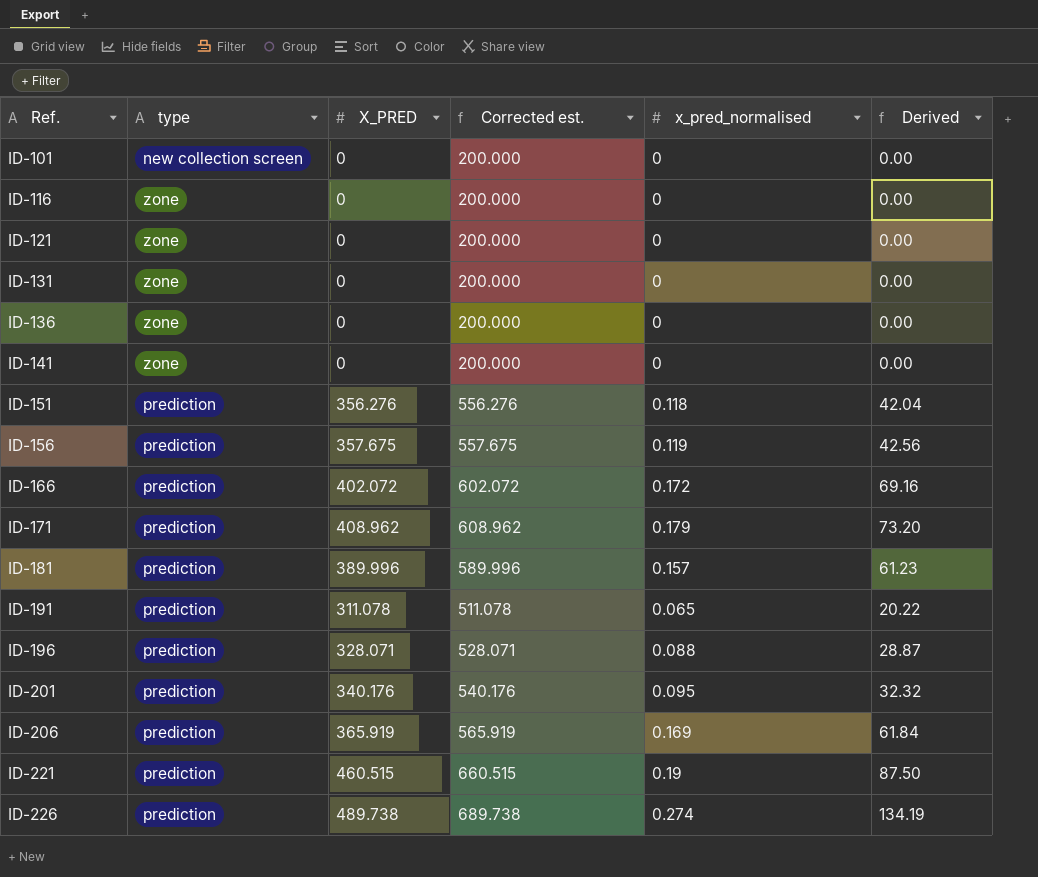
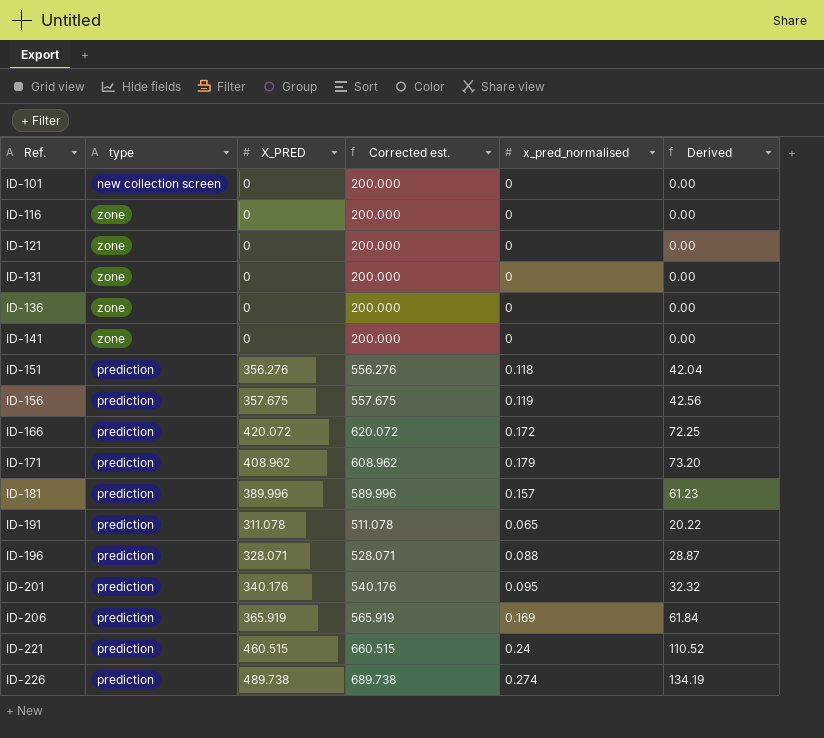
ID-166 | X_PRED: 402.072 -> 420.072
ID-166 | Corrected est.: 602.072 -> 620.072
ID-166 | Derived: 69.16 -> 72.25
ID-221 | x_pred_normalised: 0.19 -> 0.24
ID-221 | Derived: 87.50 -> 110.52

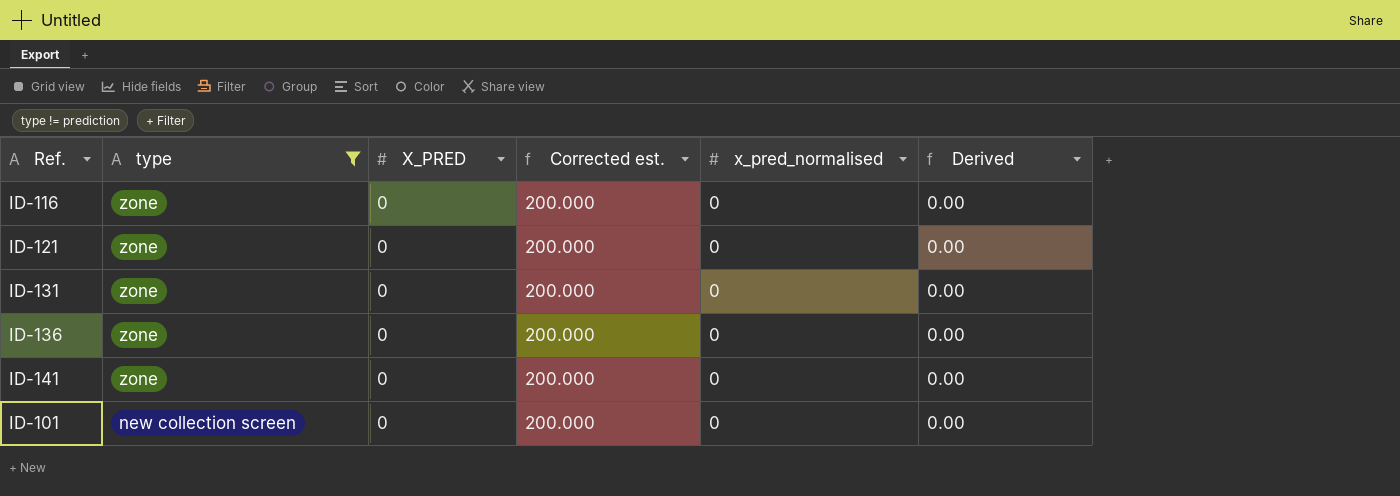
filter: none -> type != prediction
row order: Ref. ascending -> type descending

